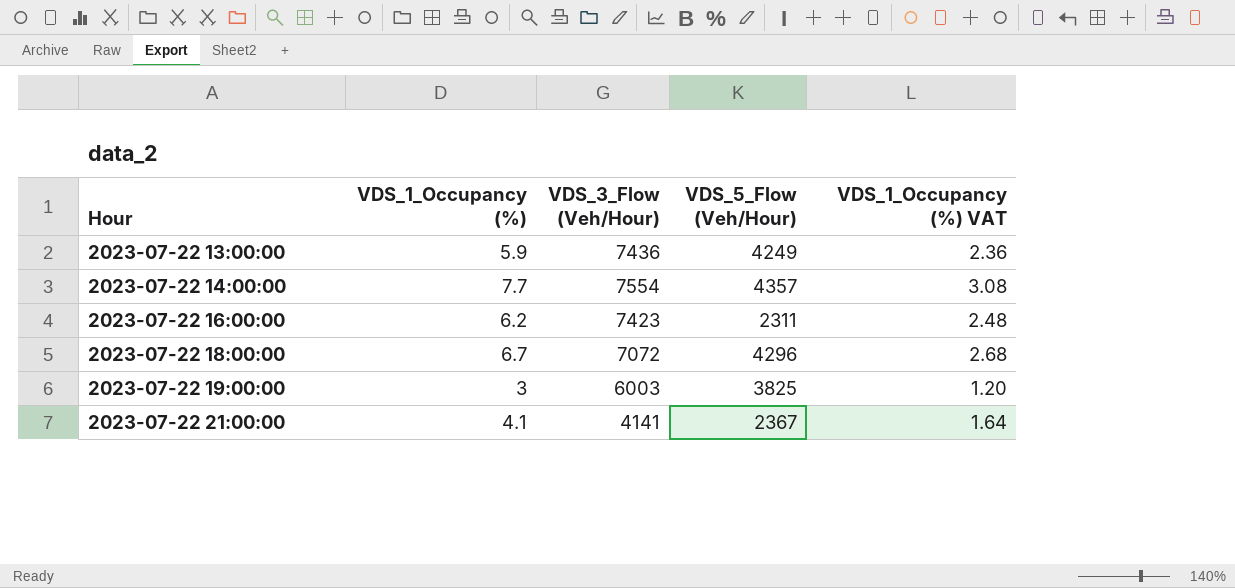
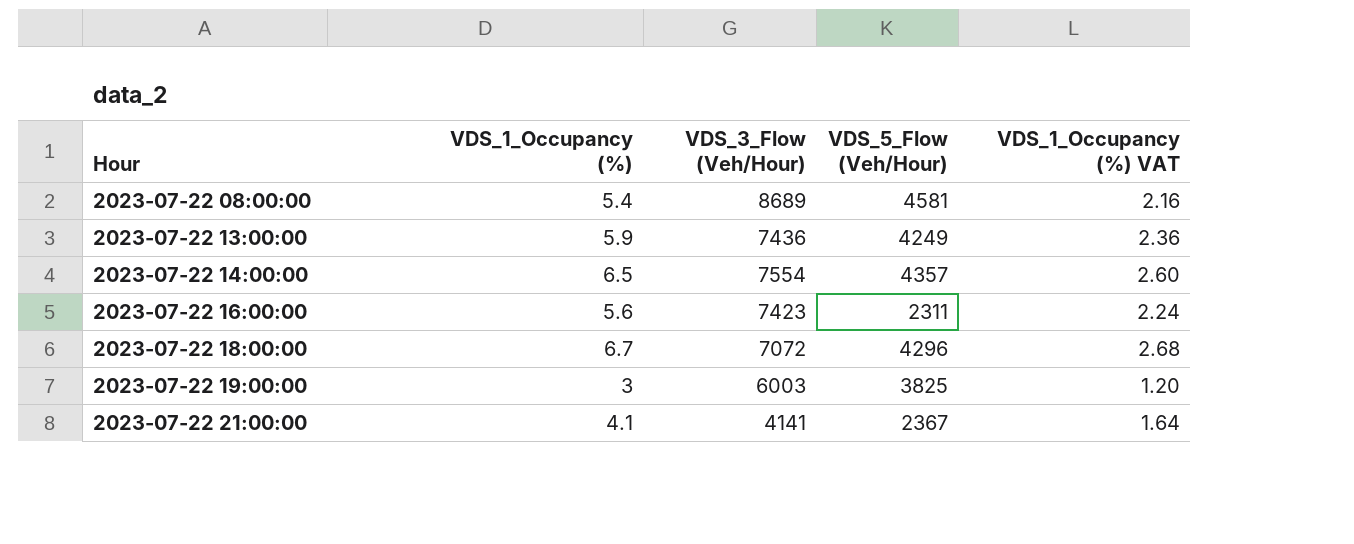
row 2023-07-22 08:00:00: none -> 5.4 | 8689 | 4581 | 2.16
2023-07-22 14:00:00 | VDS_1_Occupancy (%): 7.7 -> 6.5
2023-07-22 14:00:00 | VDS_1_Occupancy (%) VAT: 3.08 -> 2.60
2023-07-22 16:00:00 | VDS_1_Occupancy (%): 6.2 -> 5.6
2023-07-22 16:00:00 | VDS_1_Occupancy (%) VAT: 2.48 -> 2.24

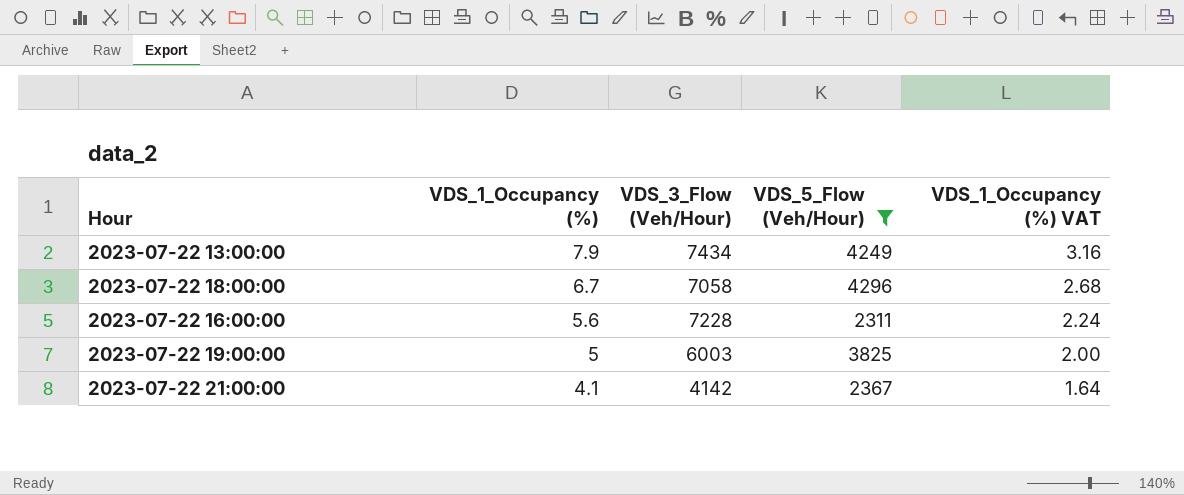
filter: none -> VDS_5_Flow (Veh/Hour) <= 4296
row order: Hour ascending -> VDS_1_Occupancy (%) descending
2023-07-22 13:00:00 | VDS_1_Occupancy (%): 5.9 -> 7.9
2023-07-22 13:00:00 | VDS_3_Flow (Veh/Hour): 7436 -> 7434
2023-07-22 13:00:00 | VDS_1_Occupancy (%) VAT: 2.36 -> 3.16
2023-07-22 18:00:00 | VDS_3_Flow (Veh/Hour): 7072 -> 7058
2023-07-22 16:00:00 | VDS_3_Flow (Veh/Hour): 7423 -> 7228
2023-07-22 19:00:00 | VDS_1_Occupancy (%): 3 -> 5
2023-07-22 19:00:00 | VDS_1_Occupancy (%) VAT: 1.20 -> 2.00
2023-07-22 21:00:00 | VDS_3_Flow (Veh/Hour): 4141 -> 4142

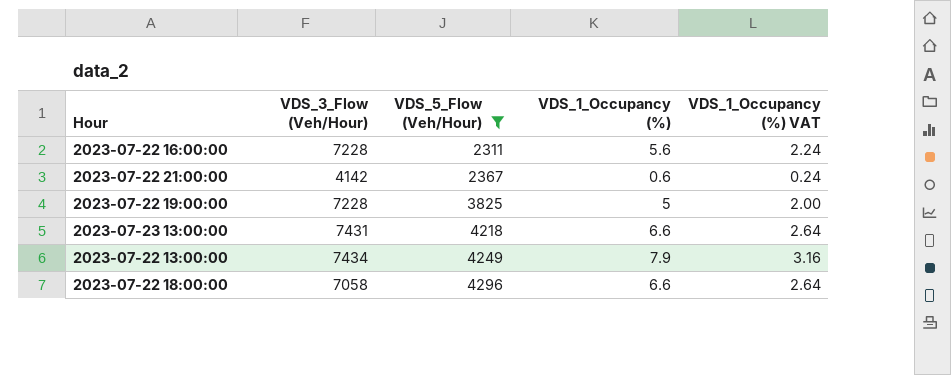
row order: VDS_1_Occupancy (%) descending -> VDS_5_Flow (Veh/Hour) ascending
column VDS_1_Occupancy (%) | position: 2 -> 4
2023-07-22 21:00:00 | VDS_1_Occupancy (%): 4.1 -> 0.6
2023-07-22 21:00:00 | VDS_1_Occupancy (%) VAT: 1.64 -> 0.24
2023-07-22 19:00:00 | VDS_3_Flow (Veh/Hour): 6003 -> 7228
row 2023-07-23 13:00:00: none -> 7431 | 4218 | 6.6 | 2.64
2023-07-22 18:00:00 | VDS_1_Occupancy (%): 6.7 -> 6.6
2023-07-22 18:00:00 | VDS_1_Occupancy (%) VAT: 2.68 -> 2.64

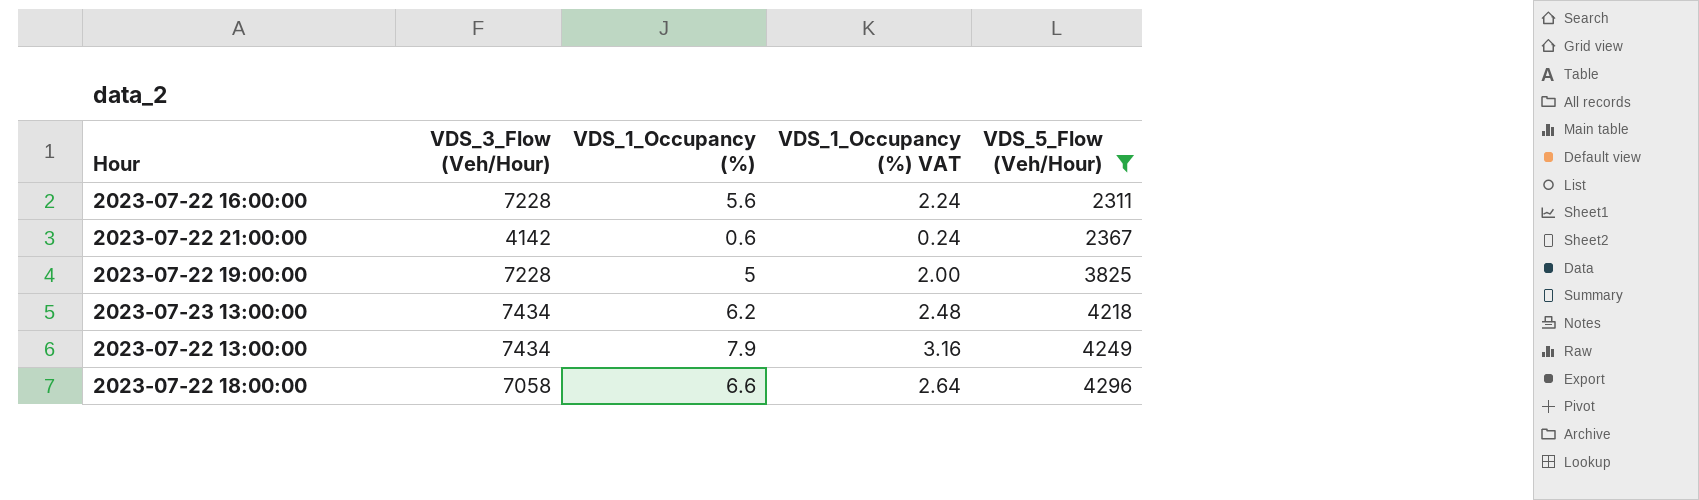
column VDS_5_Flow (Veh/Hour) | position: 3 -> 5
2023-07-23 13:00:00 | VDS_3_Flow (Veh/Hour): 7431 -> 7434
2023-07-23 13:00:00 | VDS_1_Occupancy (%): 6.6 -> 6.2
2023-07-23 13:00:00 | VDS_1_Occupancy (%) VAT: 2.64 -> 2.48

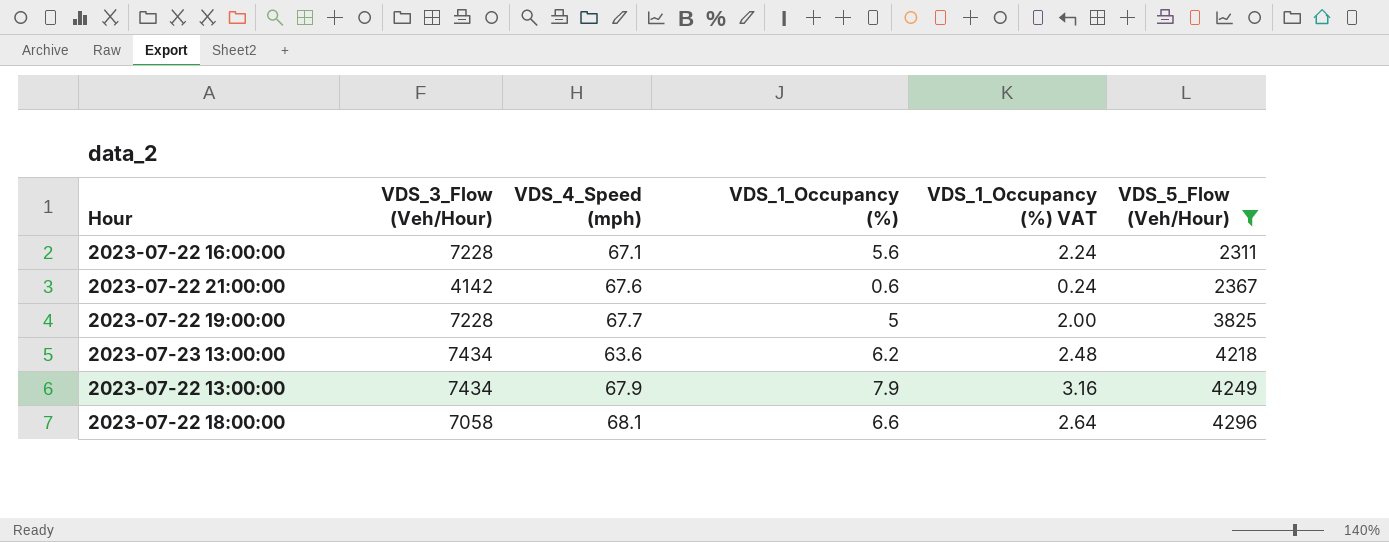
column VDS_4_Speed (mph) | position: none -> 3

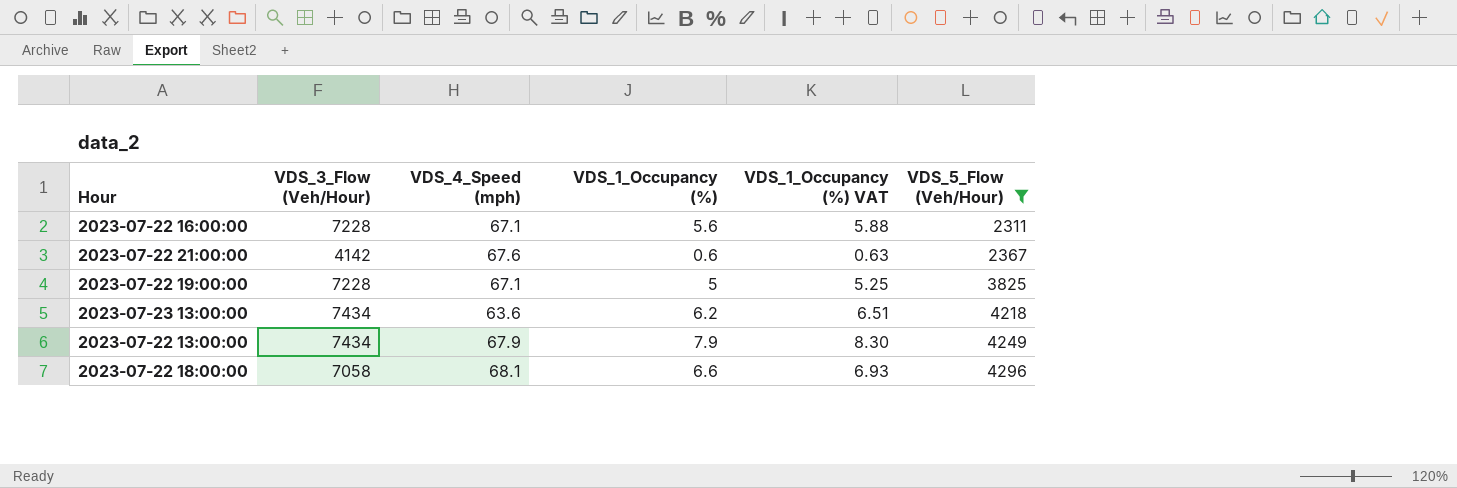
column VDS_1_Occupancy (%) VAT | formula: [VDS_1_Occupancy (%)] * 0.4 -> [VDS_1_Occupancy (%)] * 1.05
2023-07-22 19:00:00 | VDS_4_Speed (mph): 67.7 -> 67.1

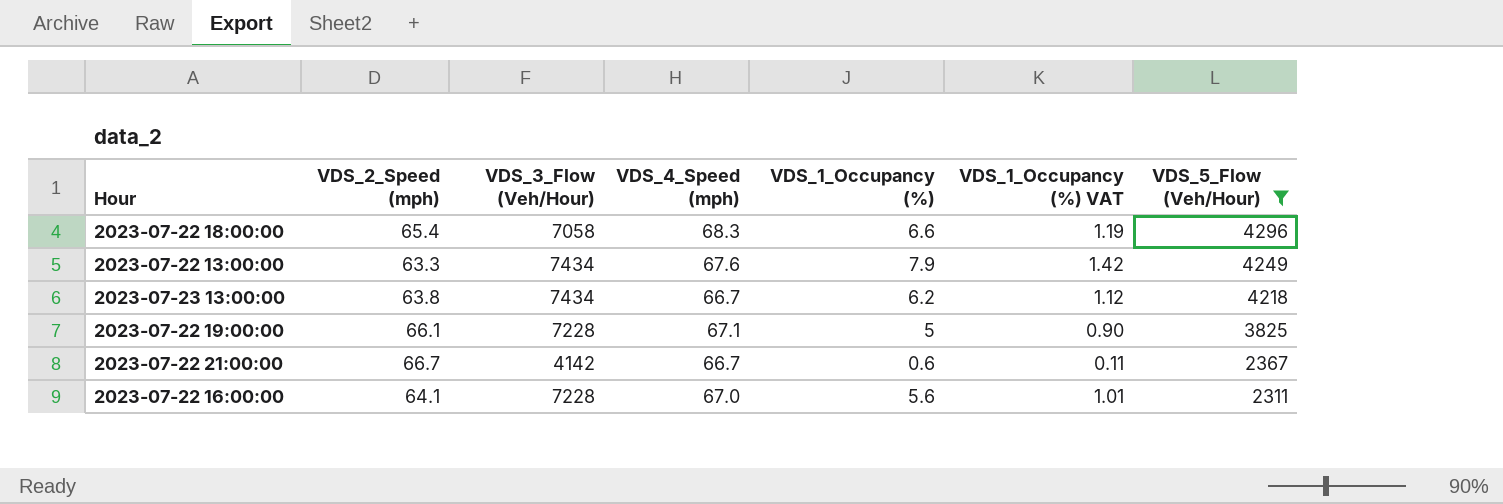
row order: VDS_5_Flow (Veh/Hour) ascending -> VDS_5_Flow (Veh/Hour) descending
column VDS_2_Speed (mph) | position: none -> 2
column VDS_1_Occupancy (%) VAT | formula: [VDS_1_Occupancy (%)] * 1.05 -> [VDS_1_Occupancy (%)] * 0.18
2023-07-22 18:00:00 | VDS_4_Speed (mph): 68.1 -> 68.3
2023-07-22 13:00:00 | VDS_4_Speed (mph): 67.9 -> 67.6
2023-07-23 13:00:00 | VDS_4_Speed (mph): 63.6 -> 66.7
2023-07-22 21:00:00 | VDS_4_Speed (mph): 67.6 -> 66.7
2023-07-22 16:00:00 | VDS_4_Speed (mph): 67.1 -> 67.0

